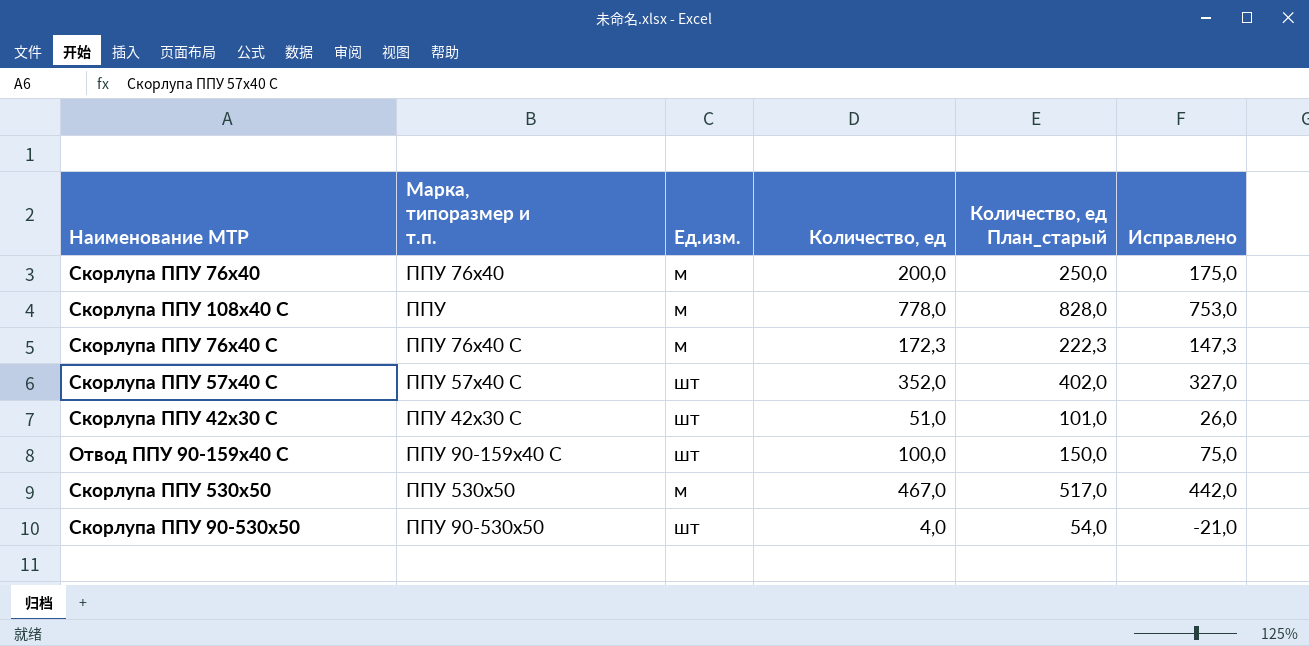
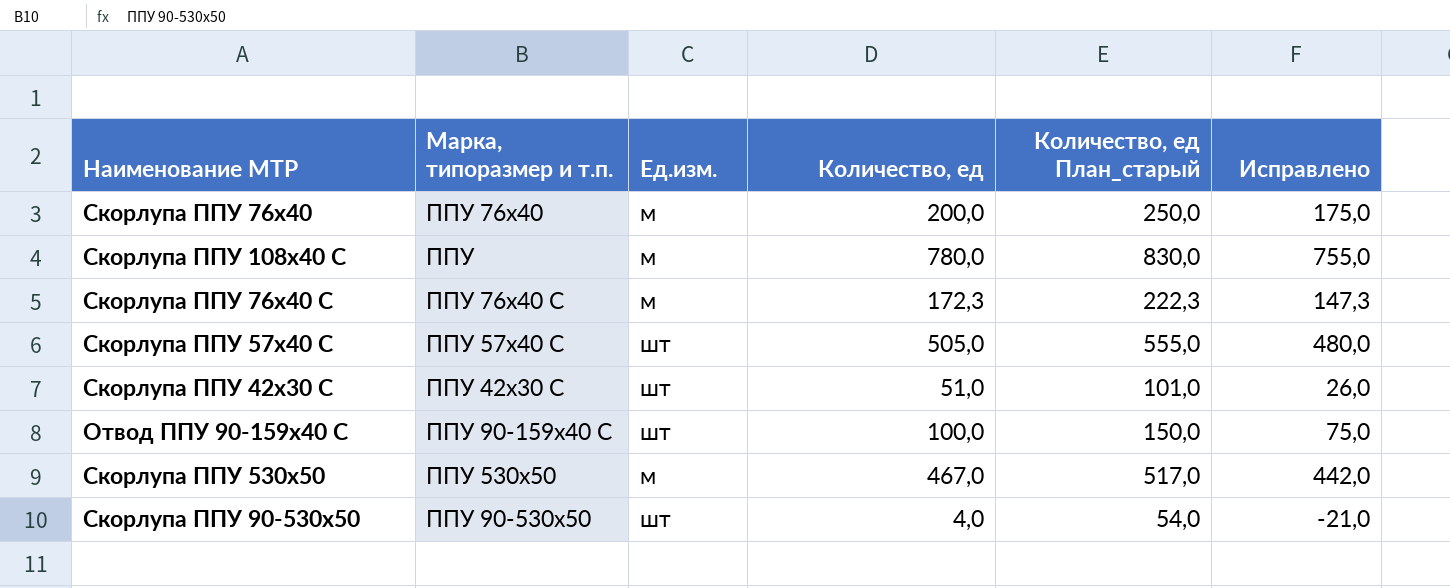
Скорлупа ППУ 108х40 С | Количество, ед: 778,0 -> 780,0
Скорлупа ППУ 108х40 С | Количество, ед План_старый: 828,0 -> 830,0
Скорлупа ППУ 108х40 С | Исправлено: 753,0 -> 755,0
Скорлупа ППУ 57х40 С | Количество, ед: 352,0 -> 505,0
Скорлупа ППУ 57х40 С | Количество, ед План_старый: 402,0 -> 555,0
Скорлупа ППУ 57х40 С | Исправлено: 327,0 -> 480,0

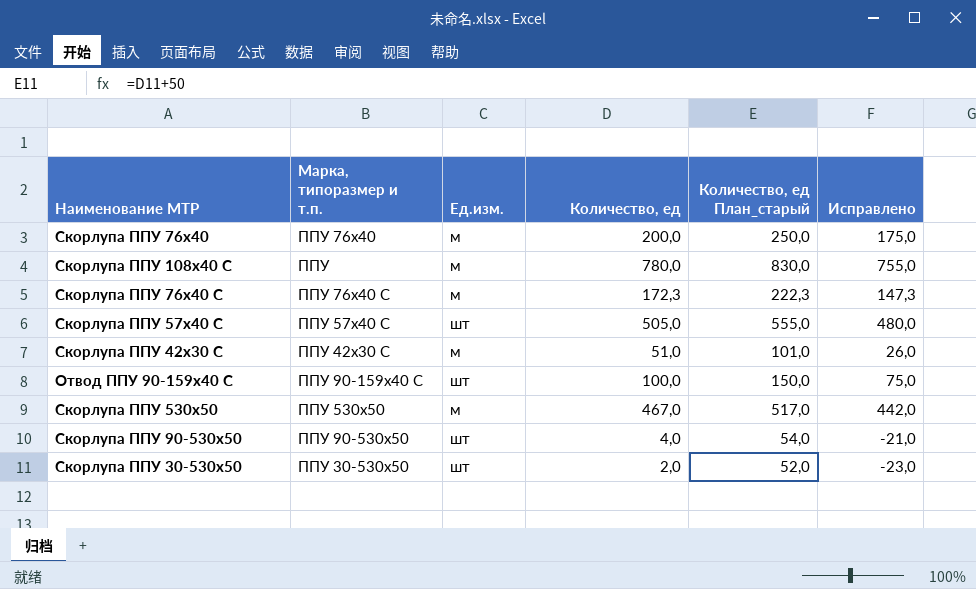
Скорлупа ППУ 42х30 С | Ед.изм.: шт -> м
row Скорлупа ППУ 30-530х50: none -> ППУ 30-530х50 | шт | 2,0 | 52,0 | -23,0

